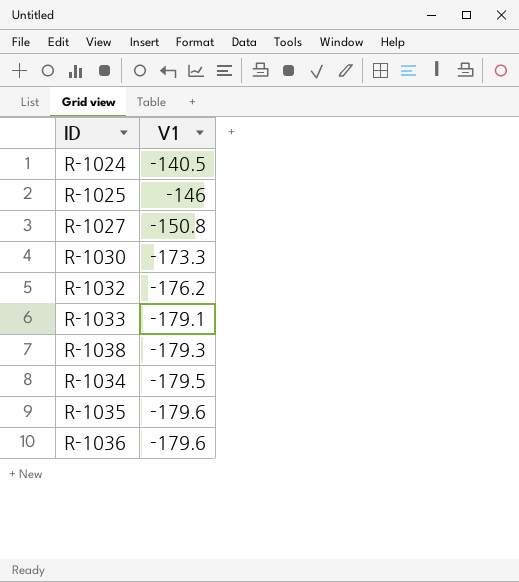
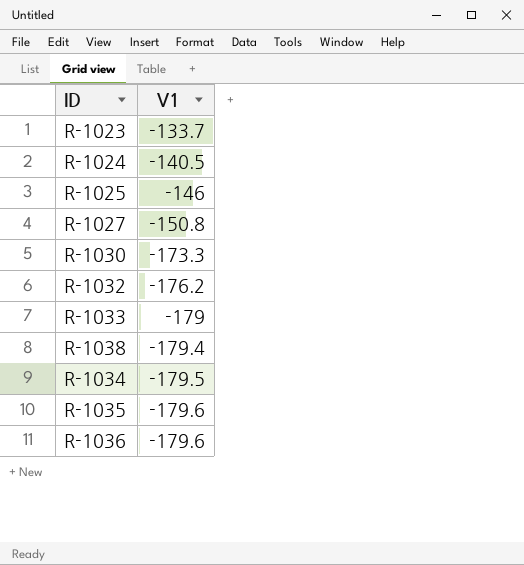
row R-1023: none -> -133.7
R-1033 | V1: -179.1 -> -179
R-1038 | V1: -179.3 -> -179.4

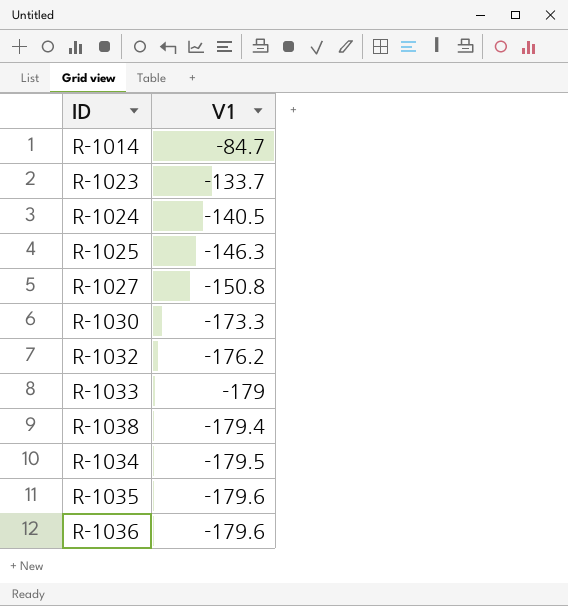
row R-1014: none -> -84.7
R-1025 | V1: -146 -> -146.3

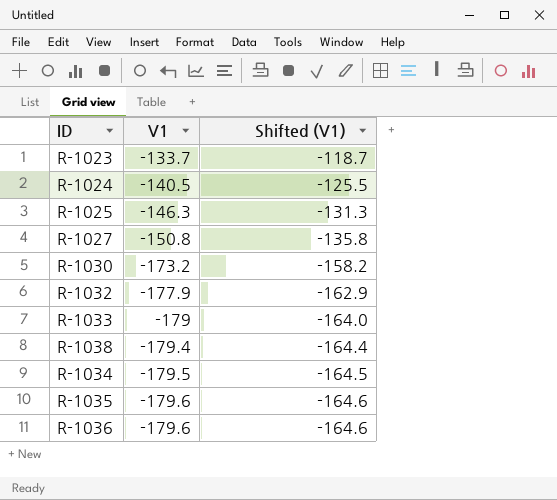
column Shifted (V1) | formula: none -> [V1] + 15
row R-1014: -84.7 -> none
R-1030 | V1: -173.3 -> -173.2
R-1032 | V1: -176.2 -> -177.9

